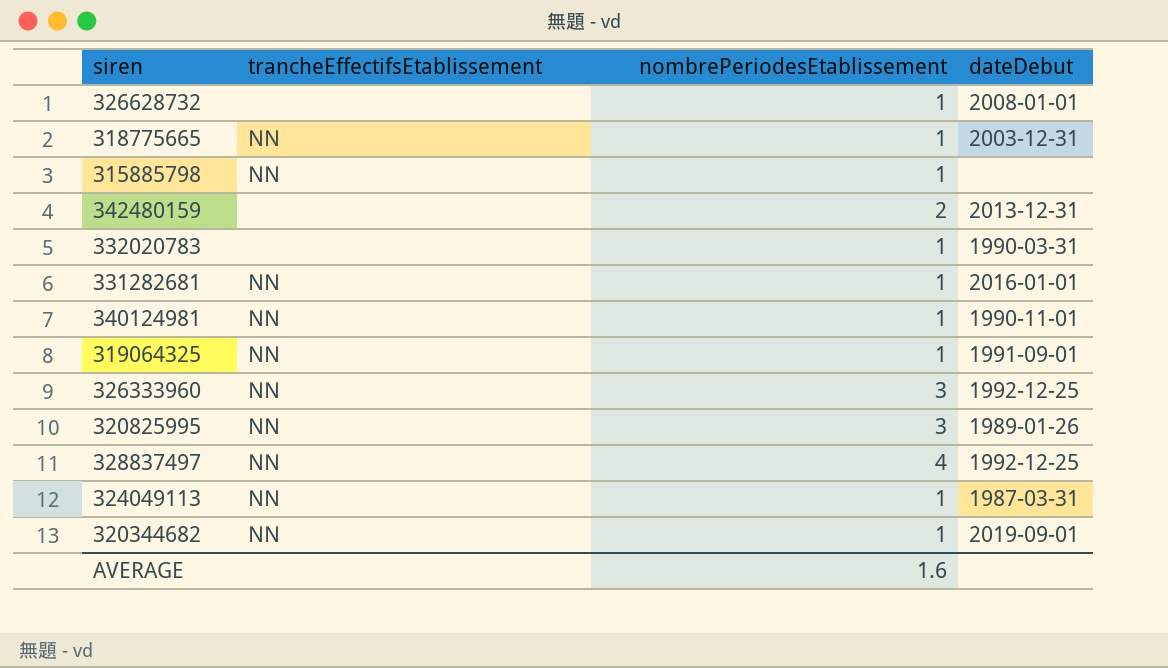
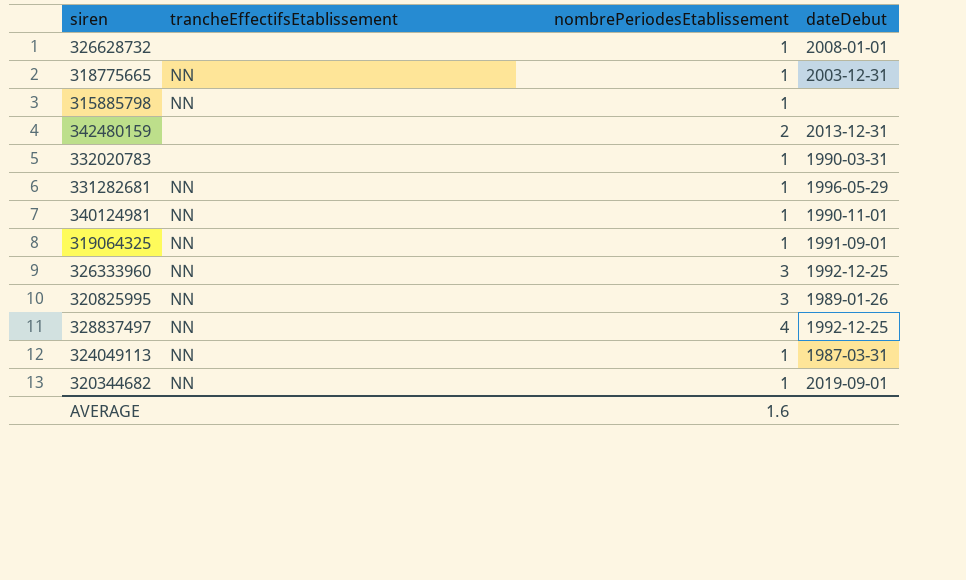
331282681 | dateDebut: 2016-01-01 -> 1996-05-29

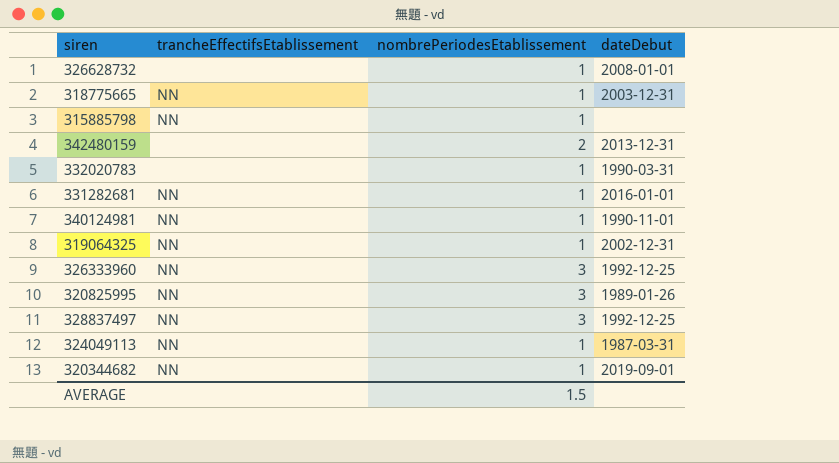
331282681 | dateDebut: 1996-05-29 -> 2016-01-01
319064325 | dateDebut: 1991-09-01 -> 2002-12-31
328837497 | nombrePeriodesEtablissement: 4 -> 3
AVERAGE | nombrePeriodesEtablissement: 1.6 -> 1.5

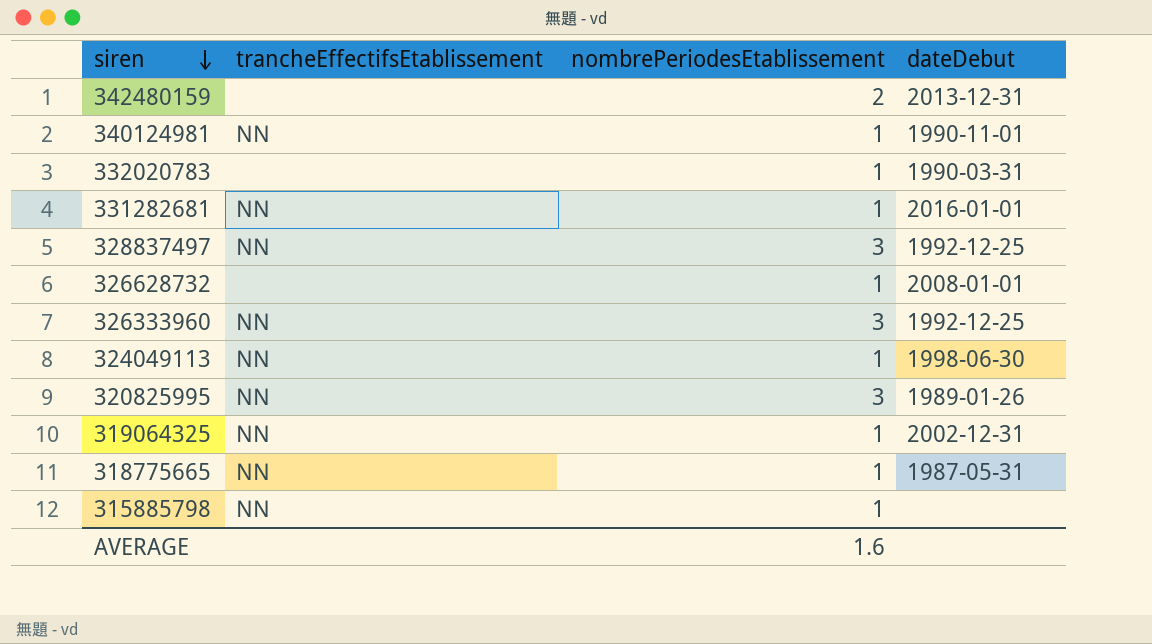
row order: none -> siren descending
row 320344682: NN | 1 | 2019-09-01 -> none
324049113 | dateDebut: 1987-03-31 -> 1998-06-30
318775665 | dateDebut: 2003-12-31 -> 1987-05-31
AVERAGE | nombrePeriodesEtablissement: 1.5 -> 1.6

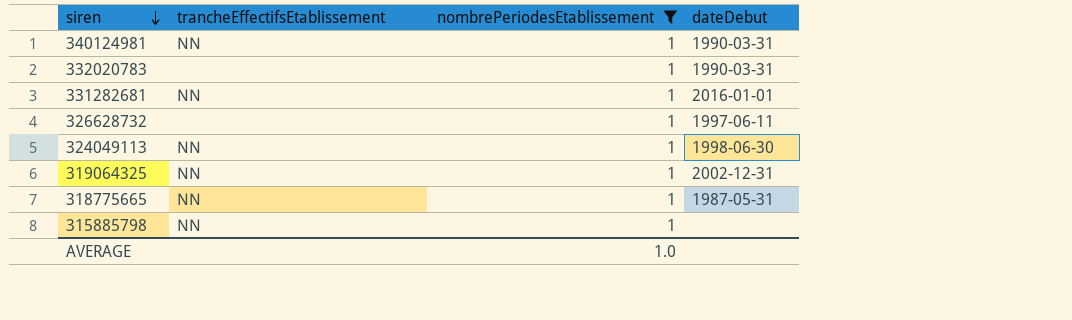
filter: none -> nombrePeriodesEtablissement = 1
340124981 | dateDebut: 1990-11-01 -> 1990-03-31
326628732 | dateDebut: 2008-01-01 -> 1997-06-11
AVERAGE | nombrePeriodesEtablissement: 1.6 -> 1.0

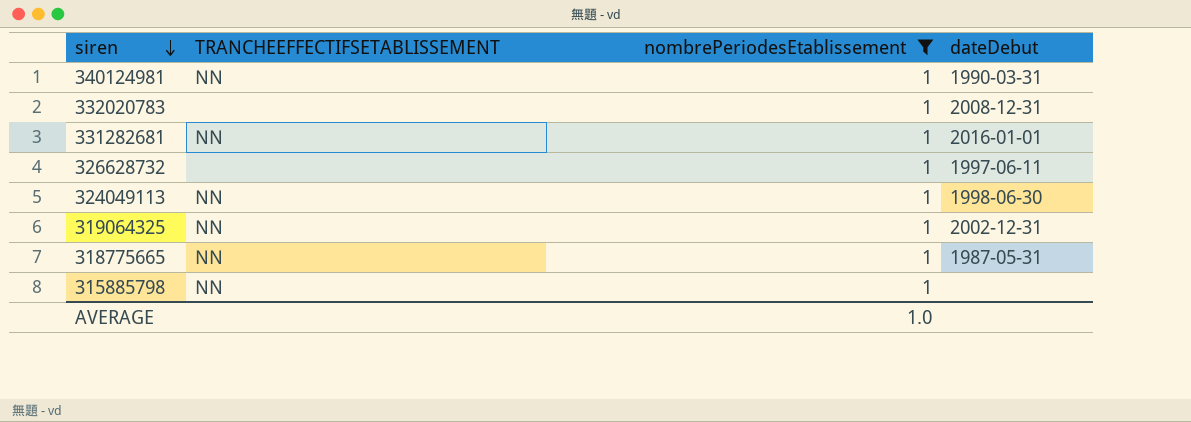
column name: trancheEffectifsEtablissement -> TRANCHEEFFECTIFSETABLISSEMENT
332020783 | dateDebut: 1990-03-31 -> 2008-12-31

